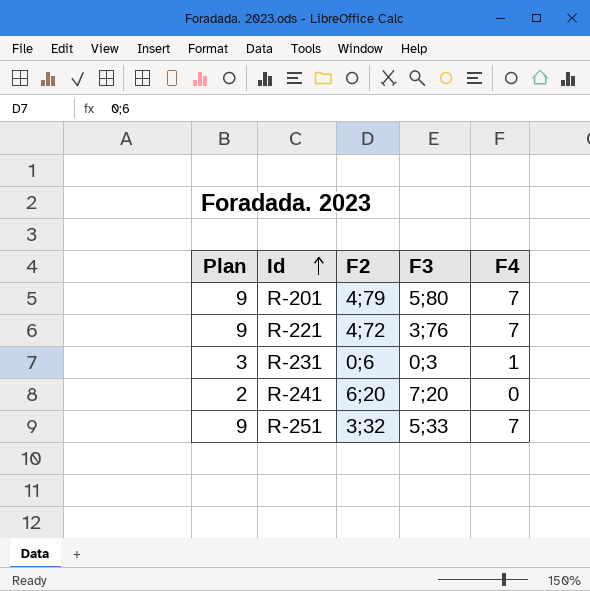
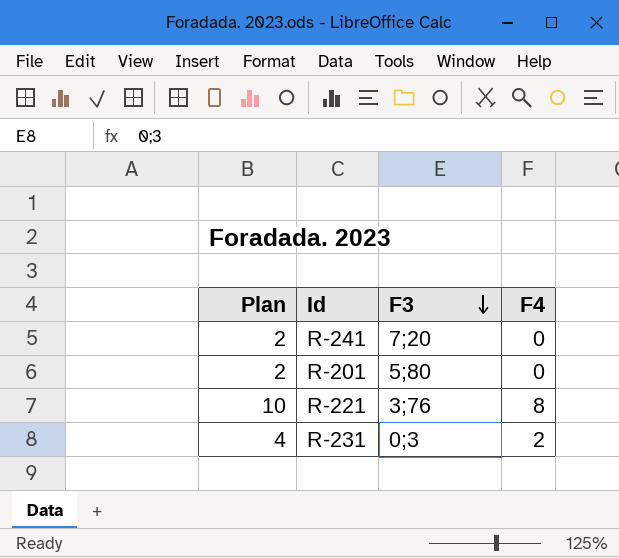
row order: Id ascending -> F3 descending
column F2 | position: 3 -> none
row R-251: 9 | 3;32 | 5;33 | 7 -> none
R-201 | Plan: 9 -> 2
R-201 | F4: 7 -> 0
R-221 | Plan: 9 -> 10
R-221 | F4: 7 -> 8
R-231 | Plan: 3 -> 4
R-231 | F4: 1 -> 2

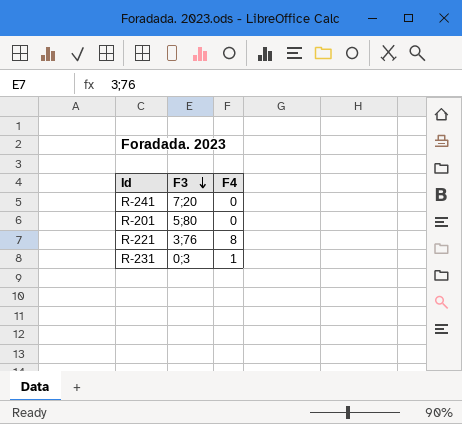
column Plan | formula: [F4] + 2 -> none
R-231 | F4: 2 -> 1

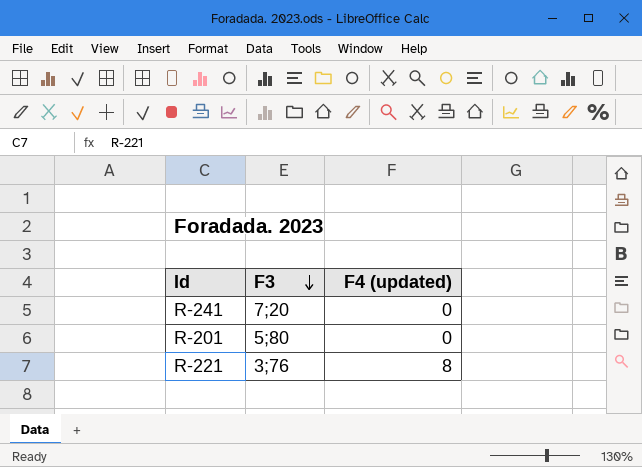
column name: F4 -> F4 (updated)
row R-231: 0;3 | 1 -> none

